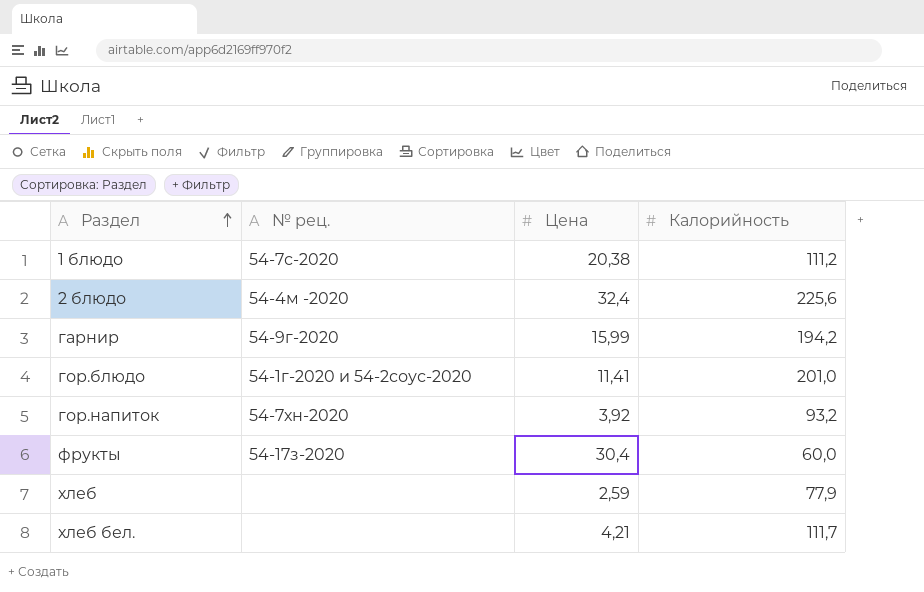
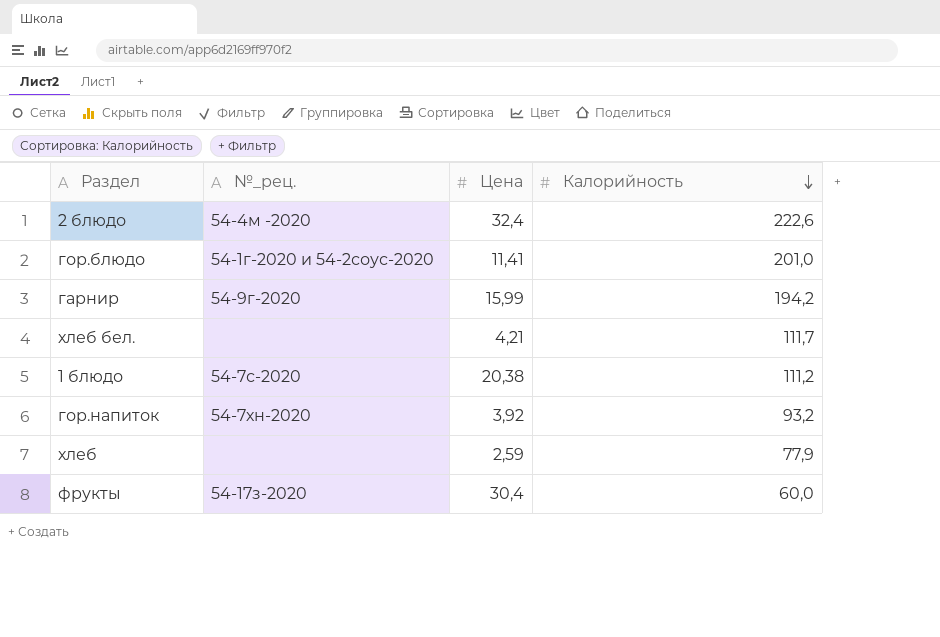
row order: Раздел ascending -> Калорийность descending
column name: № рец. -> №_рец.
2 блюдо | Калорийность: 225,6 -> 222,6

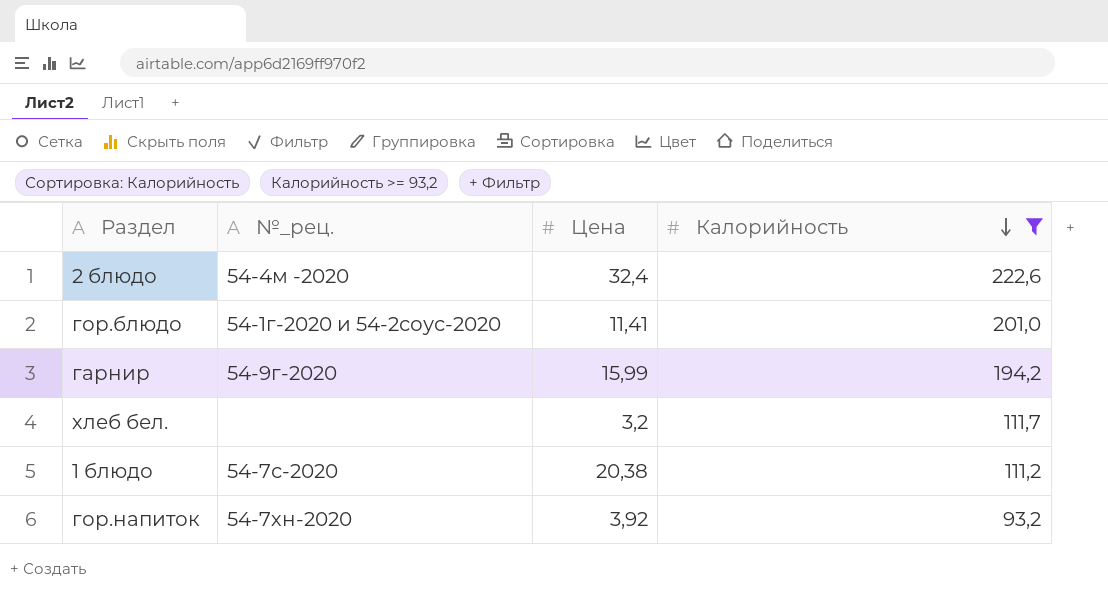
filter: none -> Калорийность >= 93,2
хлеб бел. | Цена: 4,21 -> 3,2

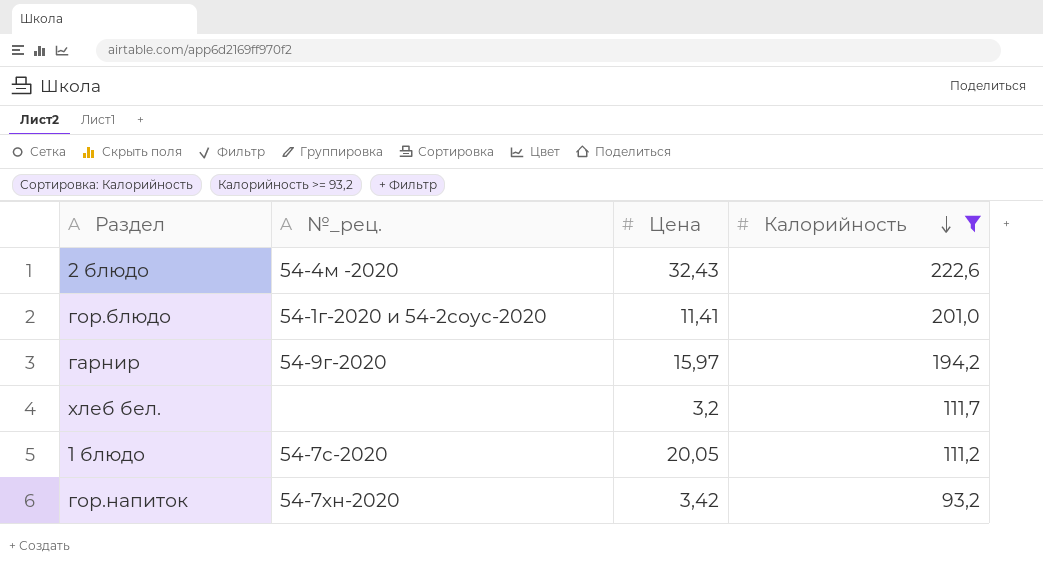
2 блюдо | Цена: 32,4 -> 32,43
гарнир | Цена: 15,99 -> 15,97
1 блюдо | Цена: 20,38 -> 20,05
гор.напиток | Цена: 3,92 -> 3,42

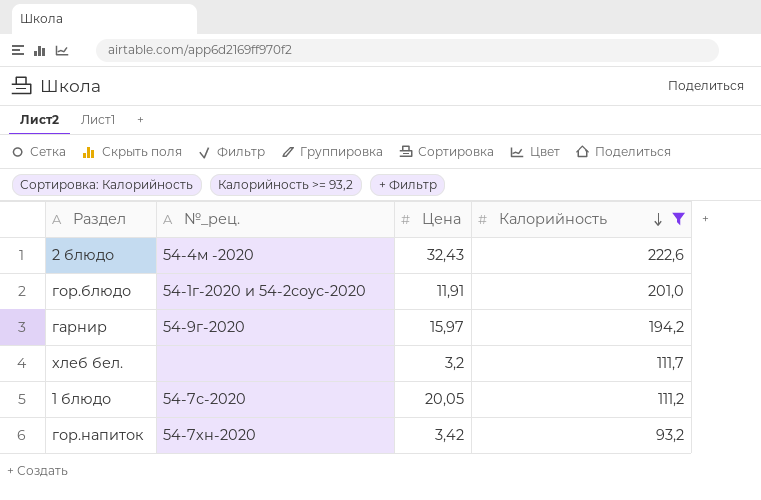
гор.блюдо | Цена: 11,41 -> 11,91

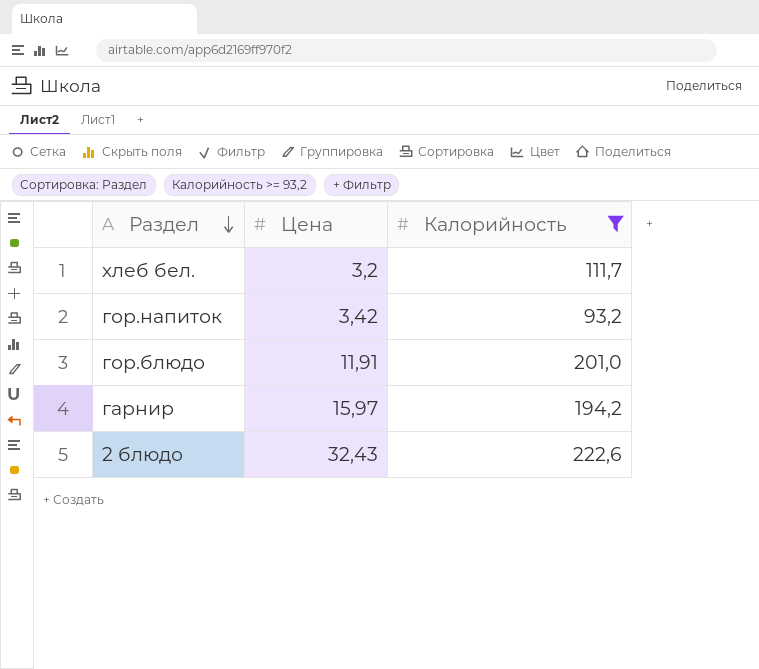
row order: Калорийность descending -> Раздел descending
column №_рец. | position: 2 -> none
row 1 блюдо: 54-7с-2020 | 20,05 | 111,2 -> none

